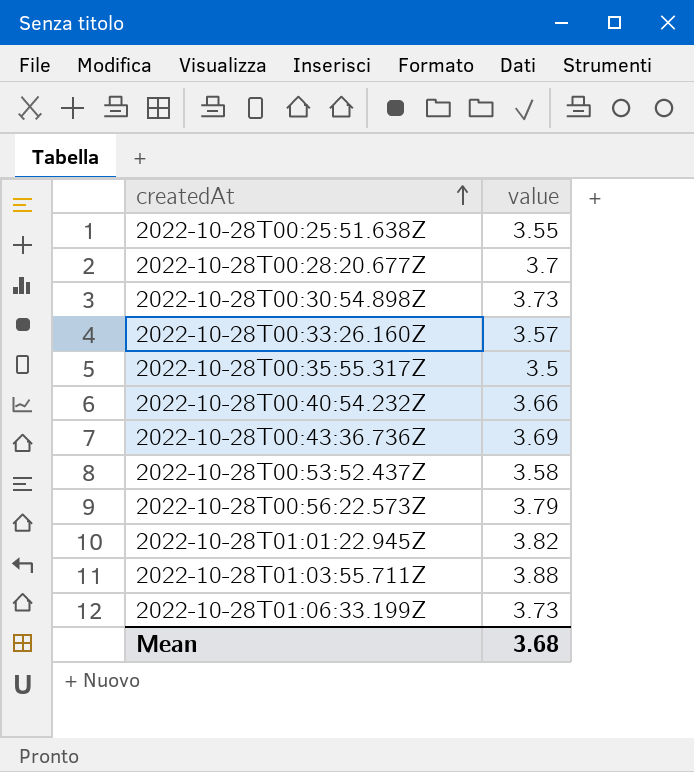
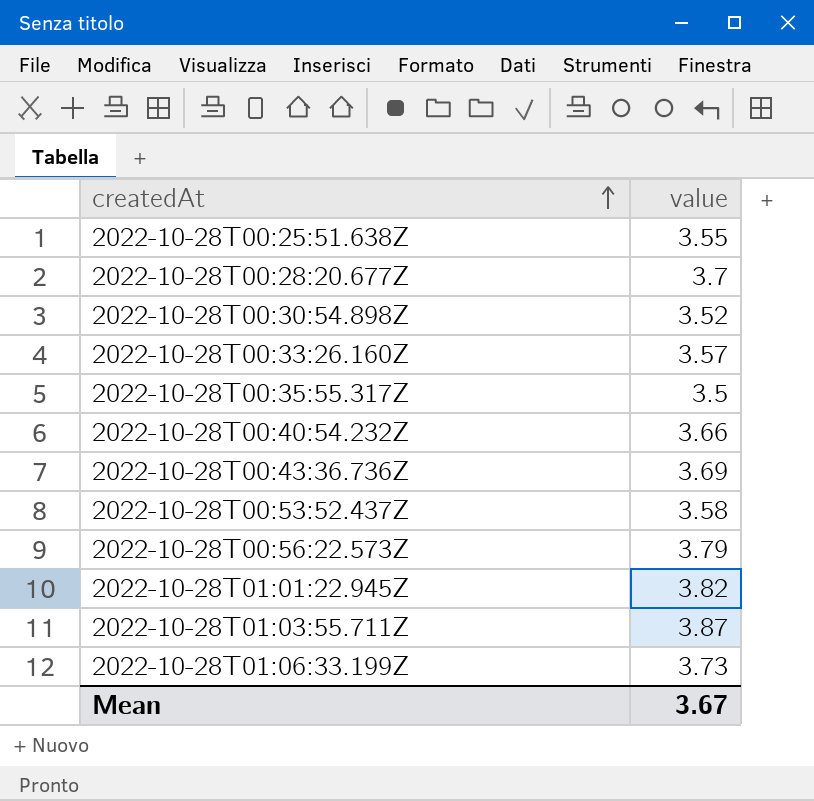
2022-10-28T00:30:54.898Z | value: 3.73 -> 3.52
2022-10-28T01:03:55.711Z | value: 3.88 -> 3.87
Mean | value: 3.68 -> 3.67

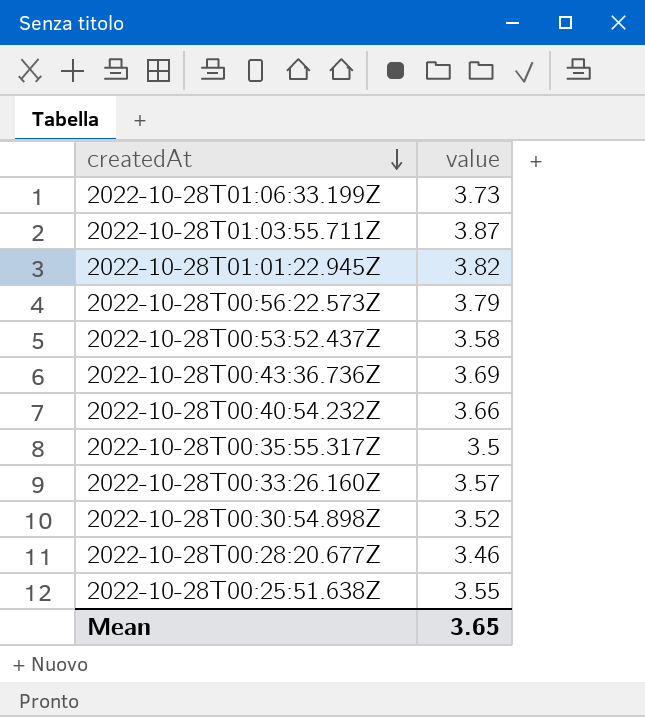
row order: createdAt ascending -> createdAt descending
2022-10-28T00:28:20.677Z | value: 3.7 -> 3.46
Mean | value: 3.67 -> 3.65

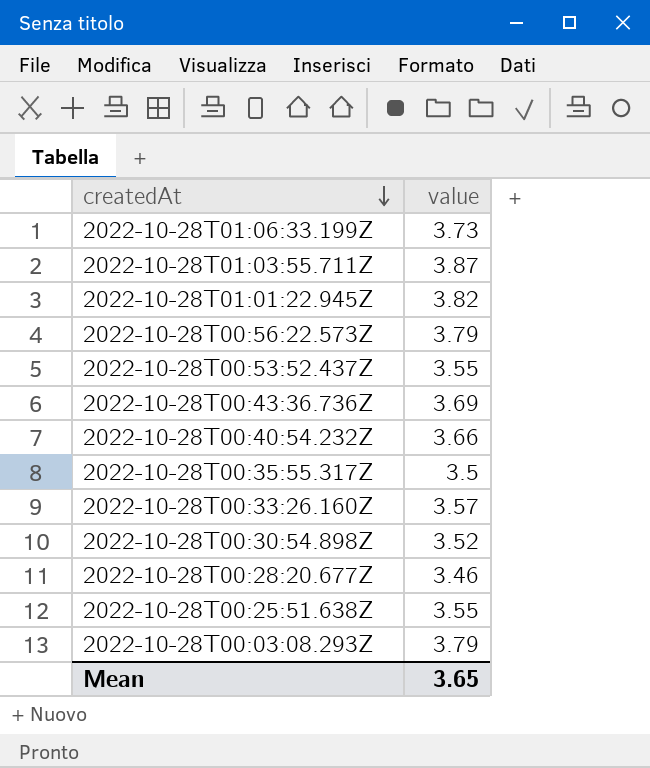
2022-10-28T00:53:52.437Z | value: 3.58 -> 3.55
row 2022-10-28T00:03:08.293Z: none -> 3.79

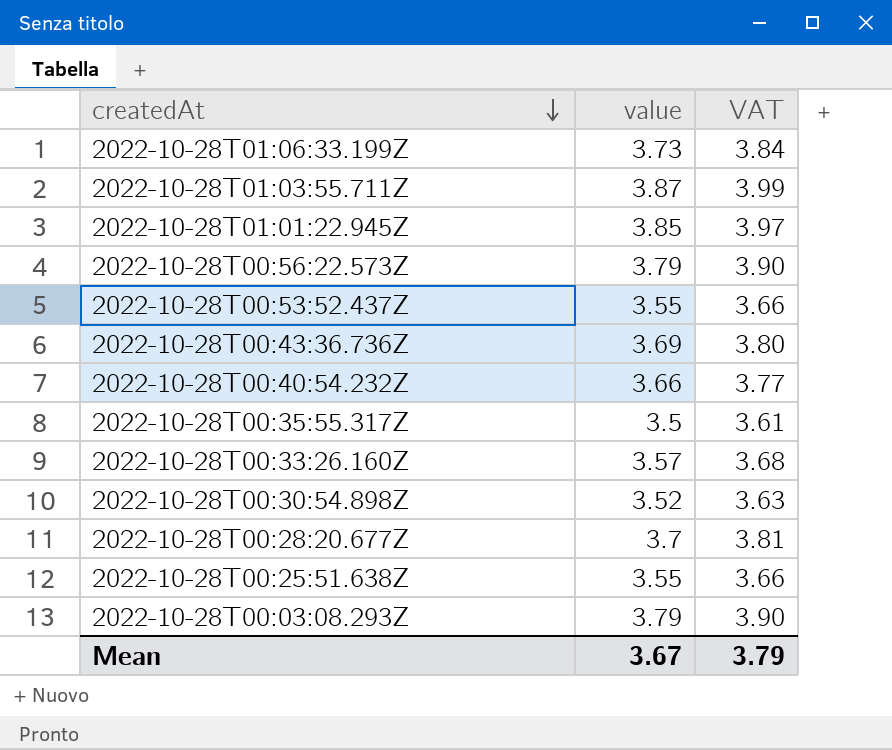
column VAT | formula: none -> [value] * 1.03
2022-10-28T01:01:22.945Z | value: 3.82 -> 3.85
2022-10-28T00:28:20.677Z | value: 3.46 -> 3.7
Mean | value: 3.65 -> 3.67

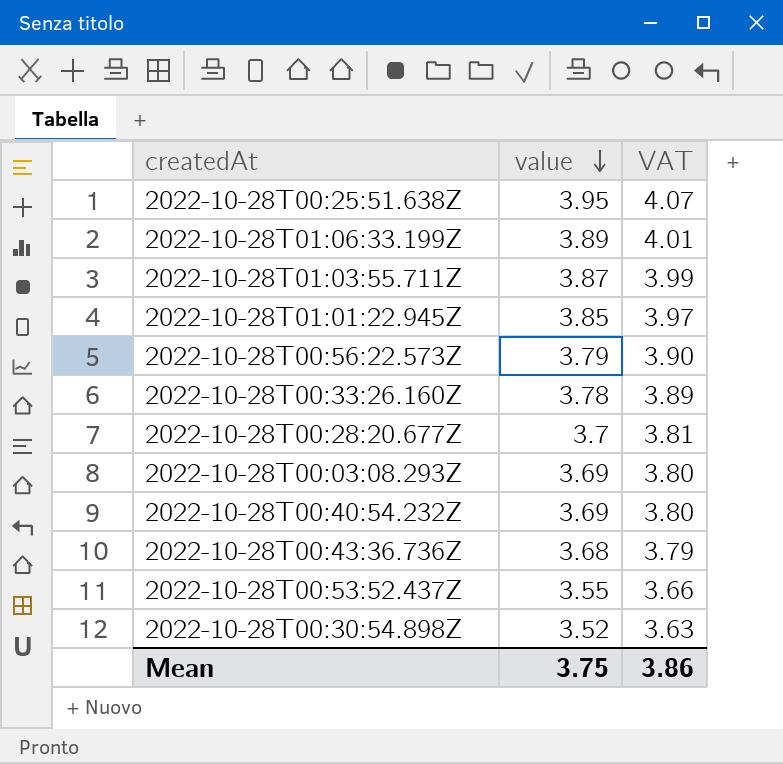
row order: createdAt descending -> value descending
row 2022-10-28T00:35:55.317Z: 3.5 | 3.61 -> none
2022-10-28T00:25:51.638Z | value: 3.55 -> 3.95
2022-10-28T00:25:51.638Z | VAT: 3.66 -> 4.07
2022-10-28T01:06:33.199Z | value: 3.73 -> 3.89
2022-10-28T01:06:33.199Z | VAT: 3.84 -> 4.01
2022-10-28T00:33:26.160Z | value: 3.57 -> 3.78
2022-10-28T00:33:26.160Z | VAT: 3.68 -> 3.89
2022-10-28T00:03:08.293Z | value: 3.79 -> 3.69
2022-10-28T00:03:08.293Z | VAT: 3.90 -> 3.80
2022-10-28T00:40:54.232Z | value: 3.66 -> 3.69
2022-10-28T00:40:54.232Z | VAT: 3.77 -> 3.80
2022-10-28T00:43:36.736Z | value: 3.69 -> 3.68
2022-10-28T00:43:36.736Z | VAT: 3.80 -> 3.79
Mean | value: 3.67 -> 3.75
Mean | VAT: 3.79 -> 3.86

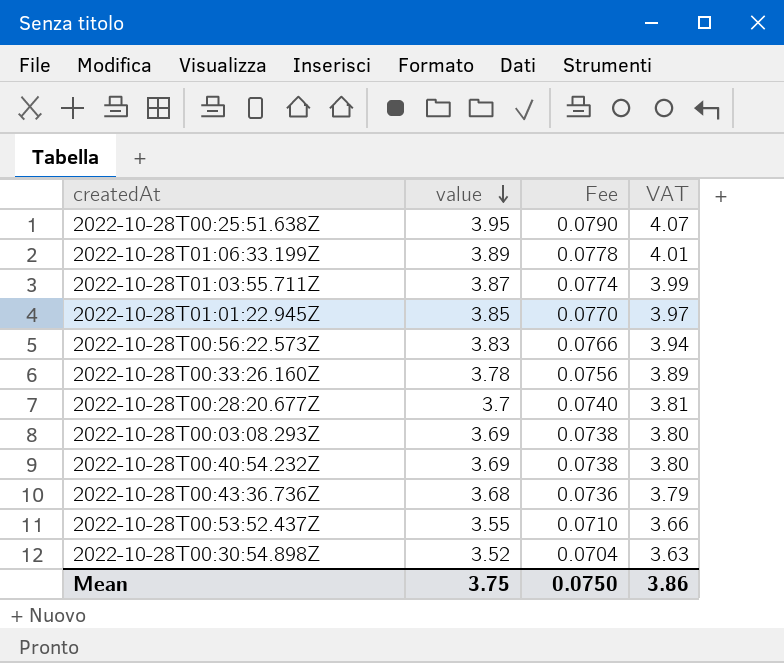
column Fee | formula: none -> [value] * 0.02
2022-10-28T00:56:22.573Z | value: 3.79 -> 3.83
2022-10-28T00:56:22.573Z | VAT: 3.90 -> 3.94

